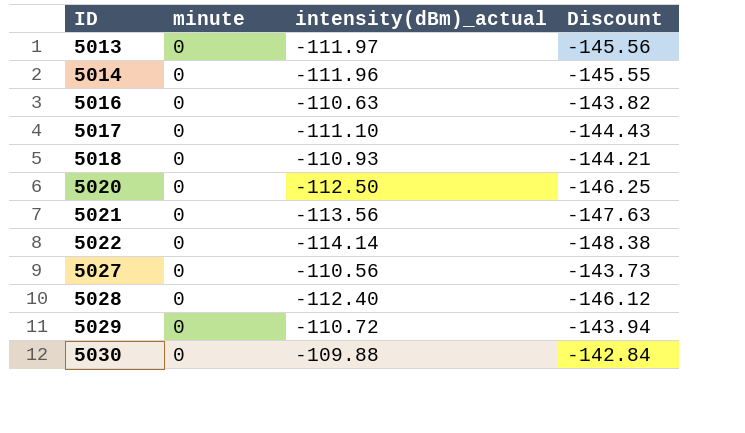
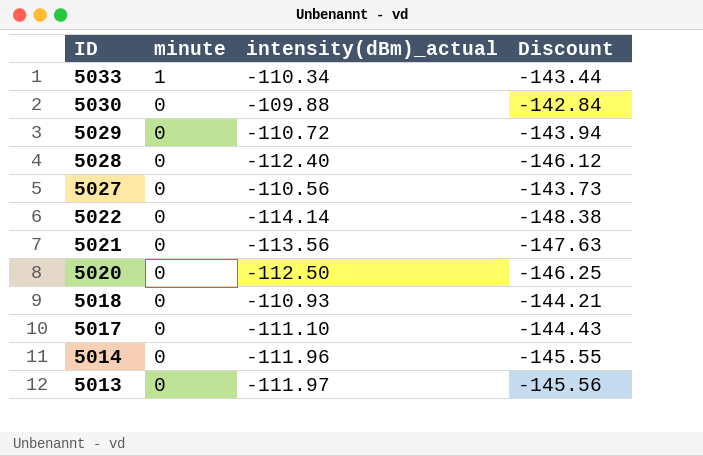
row order: ID ascending -> ID descending
row 5016: 0 | -110.63 | -143.82 -> none
row 5033: none -> 1 | -110.34 | -143.44

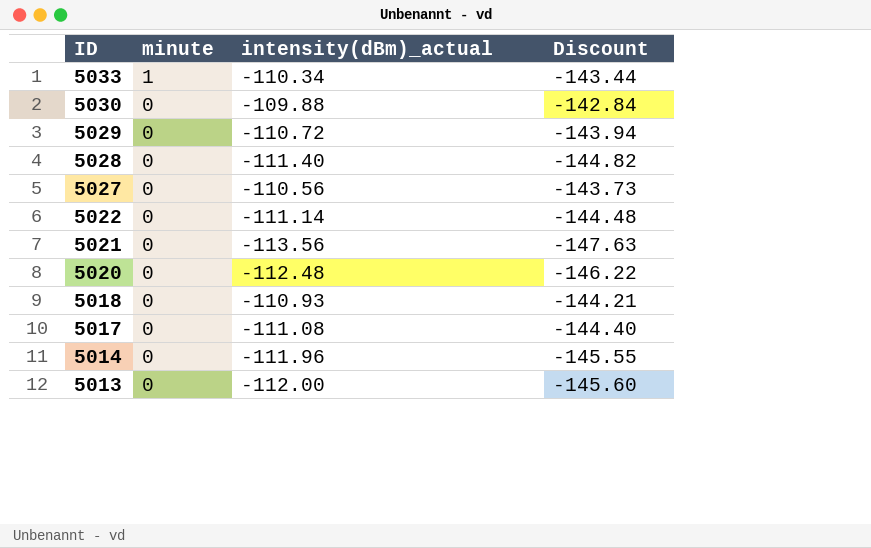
5028 | intensity(dBm)_actual: -112.40 -> -111.40
5028 | Discount: -146.12 -> -144.82
5022 | intensity(dBm)_actual: -114.14 -> -111.14
5022 | Discount: -148.38 -> -144.48
5020 | intensity(dBm)_actual: -112.50 -> -112.48
5020 | Discount: -146.25 -> -146.22
5017 | intensity(dBm)_actual: -111.10 -> -111.08
5017 | Discount: -144.43 -> -144.40
5013 | intensity(dBm)_actual: -111.97 -> -112.00
5013 | Discount: -145.56 -> -145.60

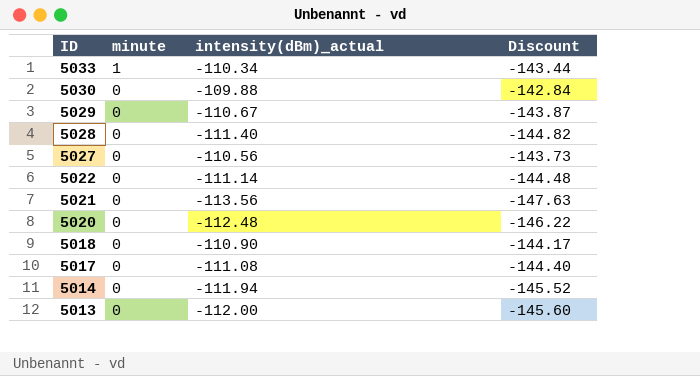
5029 | intensity(dBm)_actual: -110.72 -> -110.67
5029 | Discount: -143.94 -> -143.87
5018 | intensity(dBm)_actual: -110.93 -> -110.90
5018 | Discount: -144.21 -> -144.17
5014 | intensity(dBm)_actual: -111.96 -> -111.94
5014 | Discount: -145.55 -> -145.52

